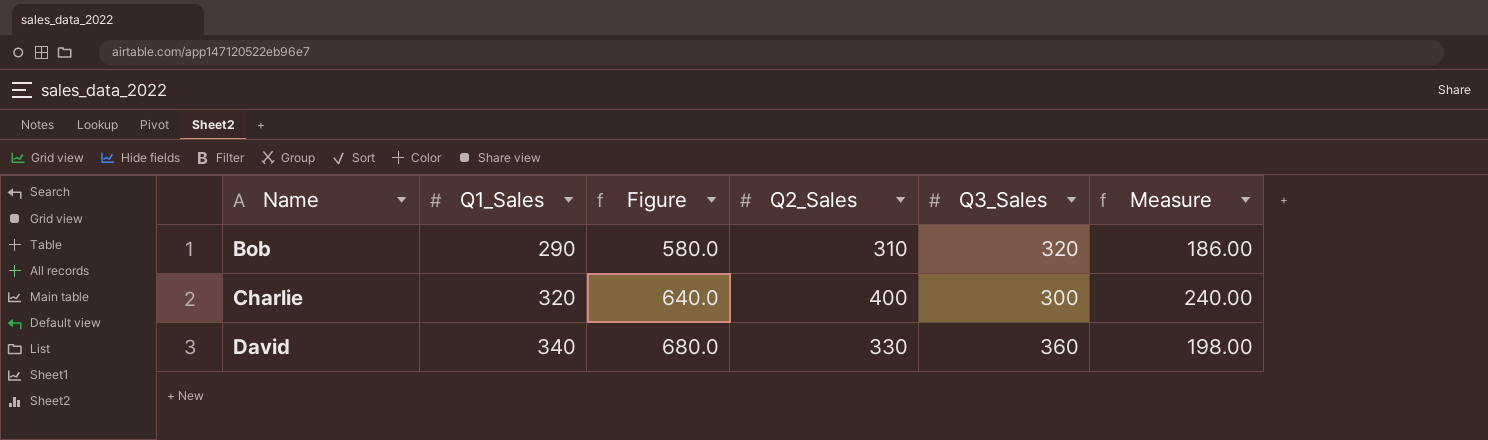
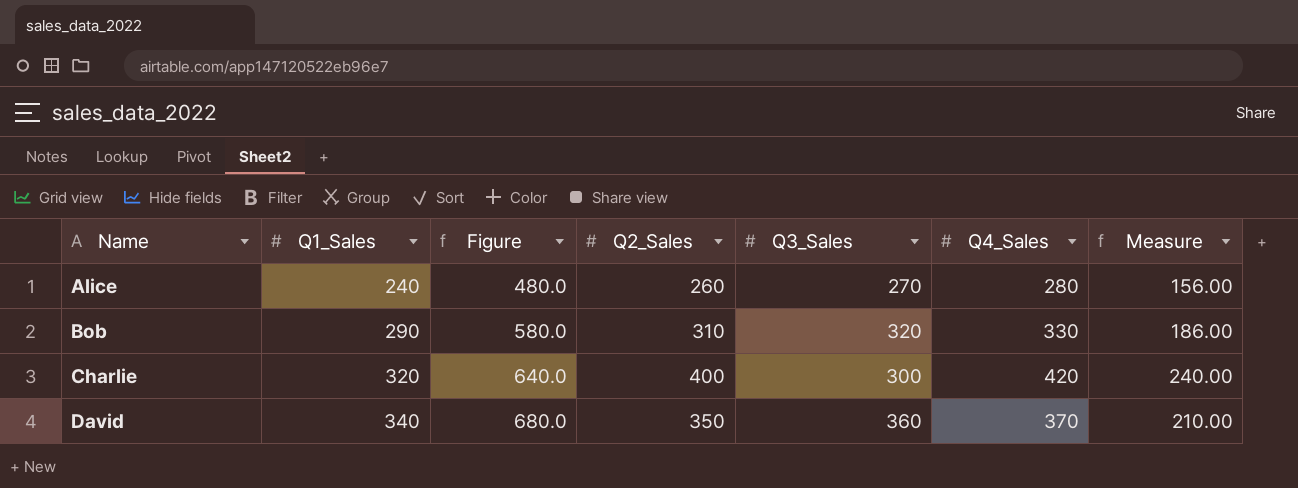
column Q4_Sales | position: none -> 6
row Alice: none -> 240 | 480.0 | 260 | 270 | 280 | 156.00
David | Q2_Sales: 330 -> 350
David | Measure: 198.00 -> 210.00

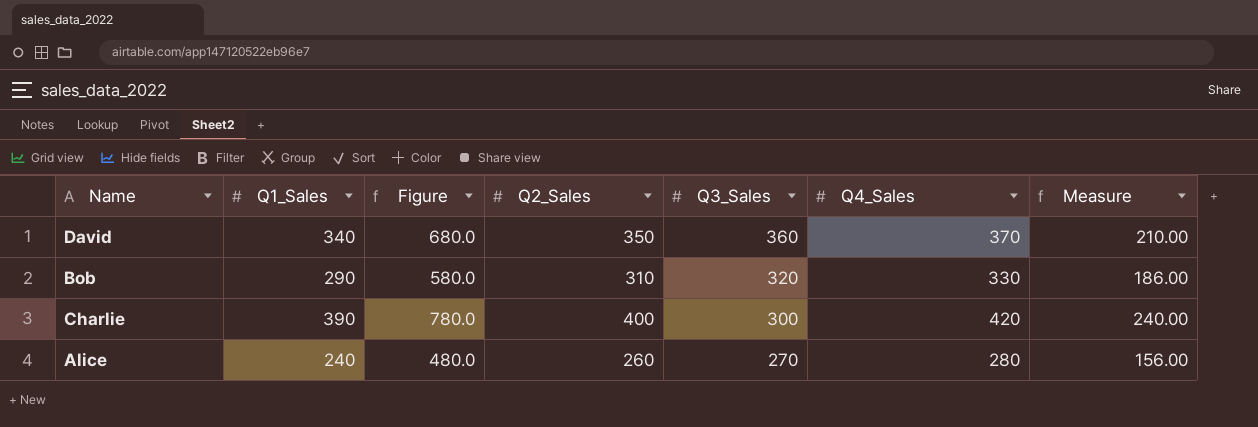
row order: Name ascending -> Q3_Sales descending
Charlie | Q1_Sales: 320 -> 390
Charlie | Figure: 640.0 -> 780.0

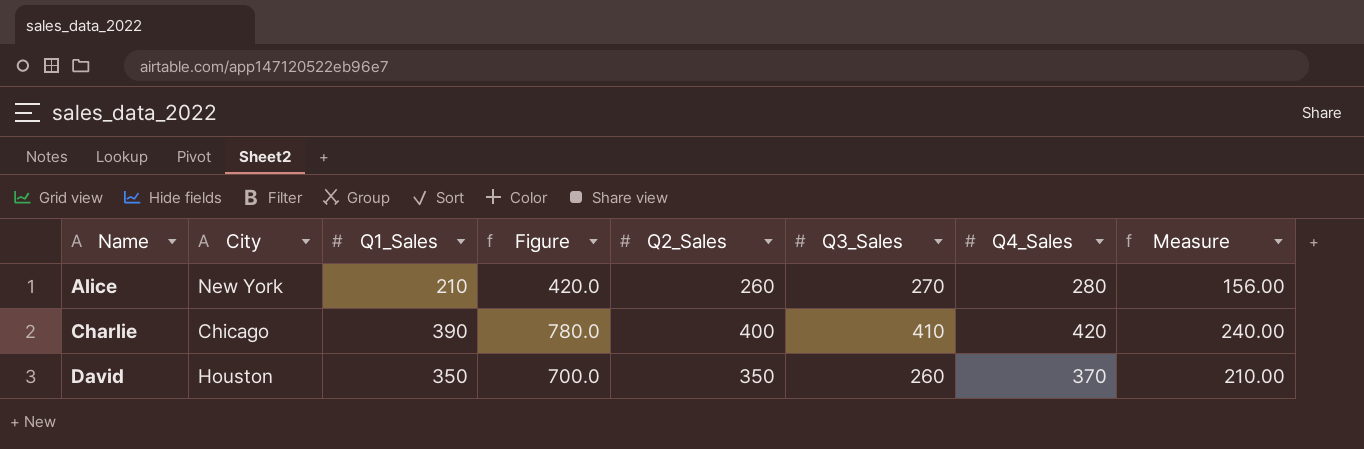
row order: Q3_Sales descending -> Name ascending
column City | position: none -> 2
row Bob: 290 | 580.0 | 310 | 320 | 330 | 186.00 -> none
Alice | Q1_Sales: 240 -> 210
Alice | Figure: 480.0 -> 420.0
Charlie | Q3_Sales: 300 -> 410
David | Q1_Sales: 340 -> 350
David | Figure: 680.0 -> 700.0
David | Q3_Sales: 360 -> 260

